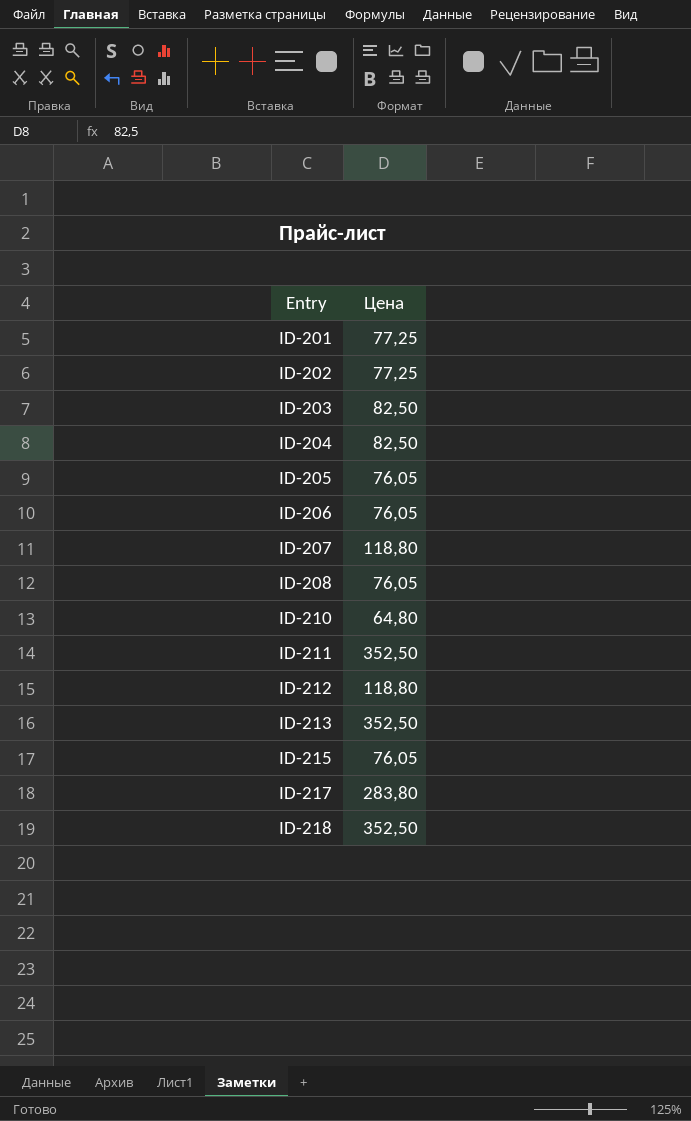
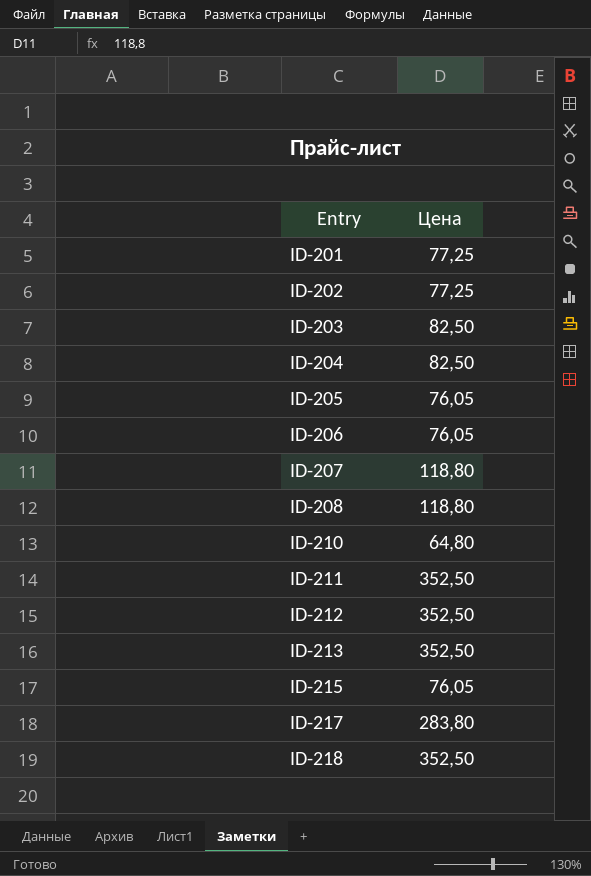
ID-208 | Цена: 76,05 -> 118,80
ID-212 | Цена: 118,80 -> 352,50

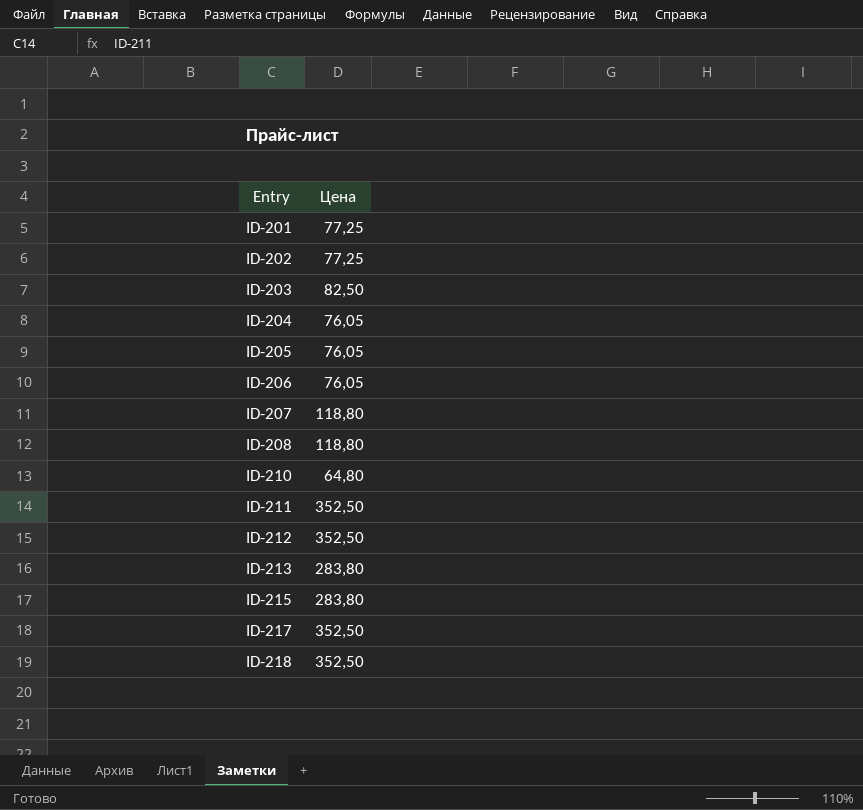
ID-204 | Цена: 82,50 -> 76,05
ID-213 | Цена: 352,50 -> 283,80
ID-215 | Цена: 76,05 -> 283,80
ID-217 | Цена: 283,80 -> 352,50

